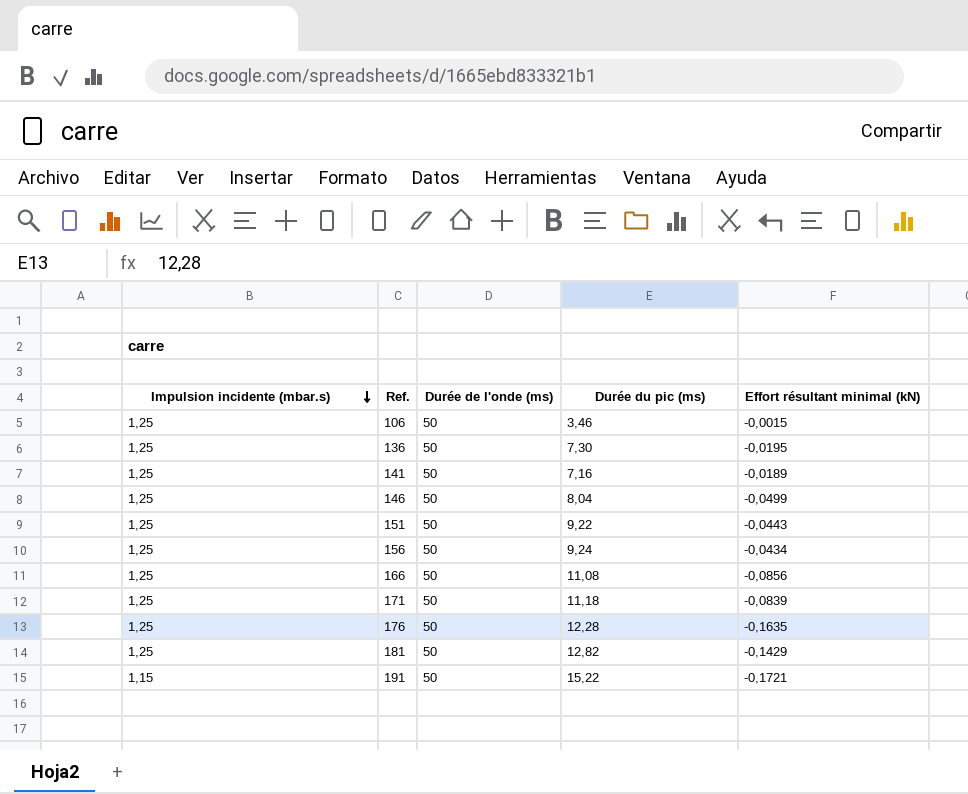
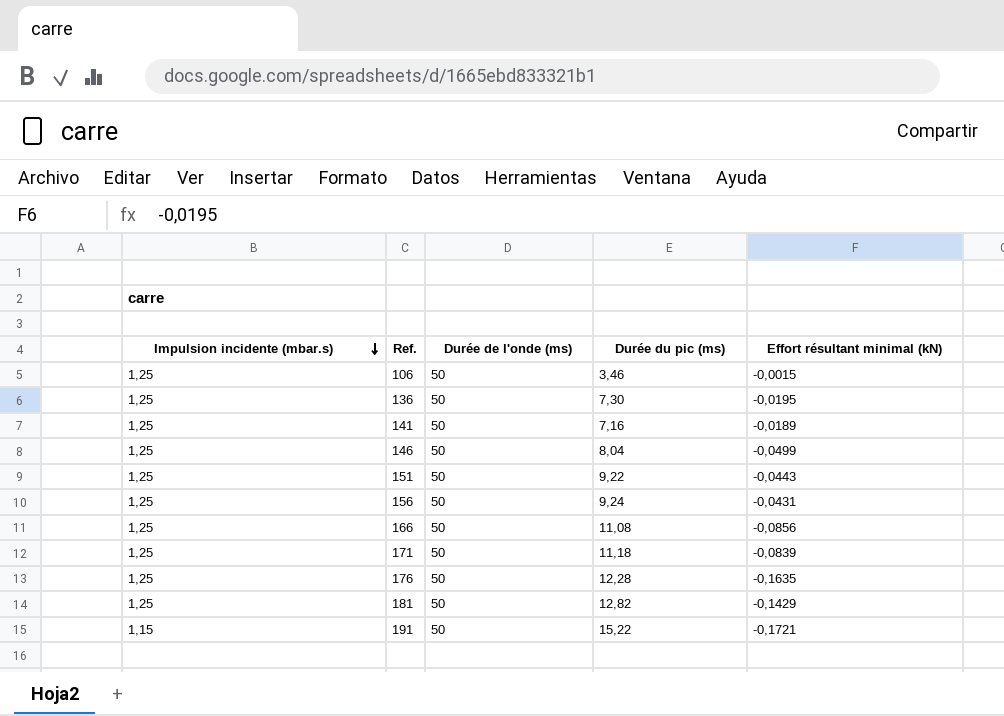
156 | Effort résultant minimal (kN): -0,0434 -> -0,0431

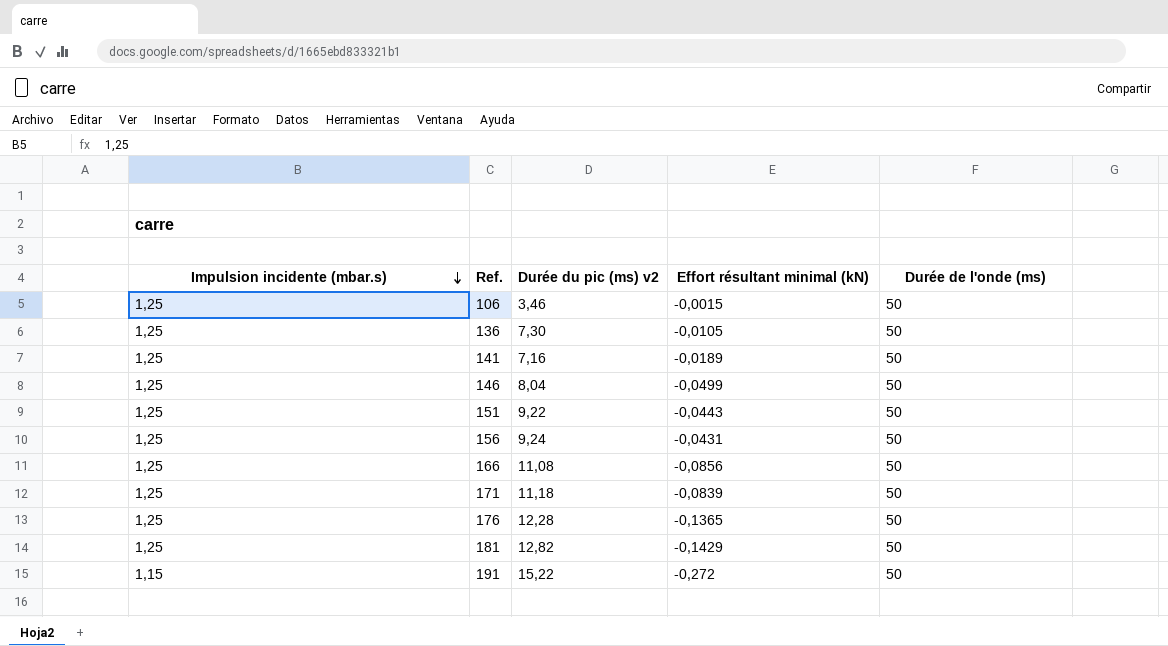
column name: Durée du pic (ms) -> Durée du pic (ms) v2
column Durée de l'onde (ms) | position: 3 -> 5
136 | Effort résultant minimal (kN): -0,0195 -> -0,0105
176 | Effort résultant minimal (kN): -0,1635 -> -0,1365
191 | Effort résultant minimal (kN): -0,1721 -> -0,272

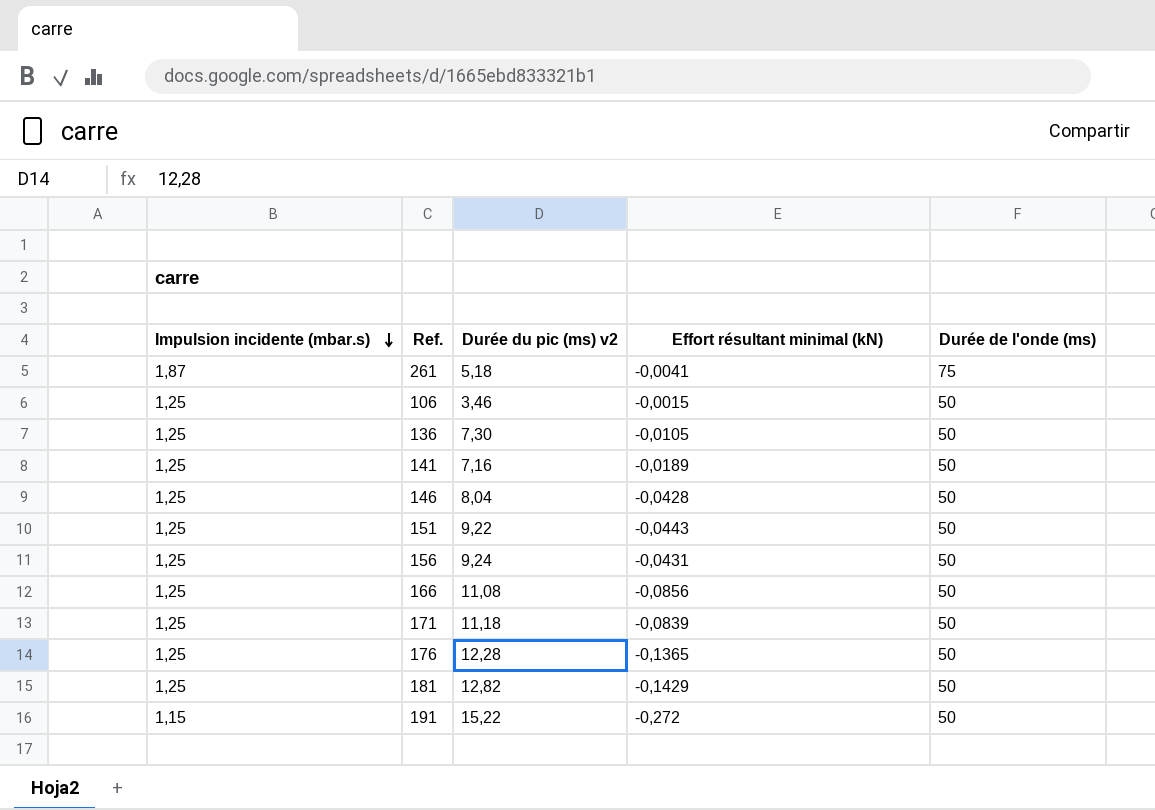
row 261: none -> 1,87 | 5,18 | -0,0041 | 75
146 | Effort résultant minimal (kN): -0,0499 -> -0,0428

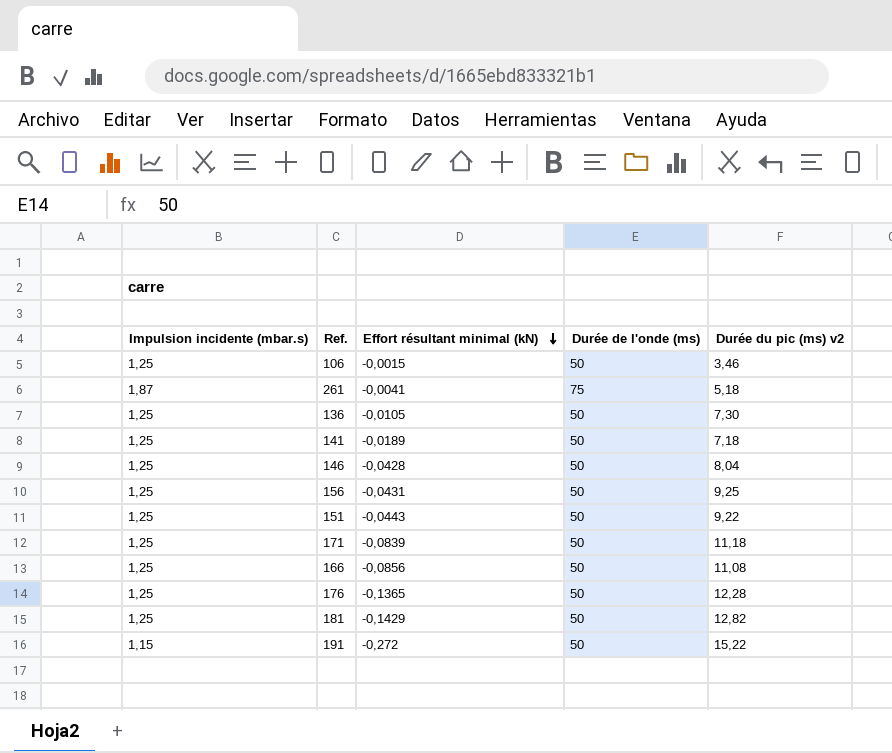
row order: Impulsion incidente (mbar.s) descending -> Effort résultant minimal (kN) descending
column Durée du pic (ms) v2 | position: 3 -> 5
141 | Durée du pic (ms) v2: 7,16 -> 7,18
156 | Durée du pic (ms) v2: 9,24 -> 9,25

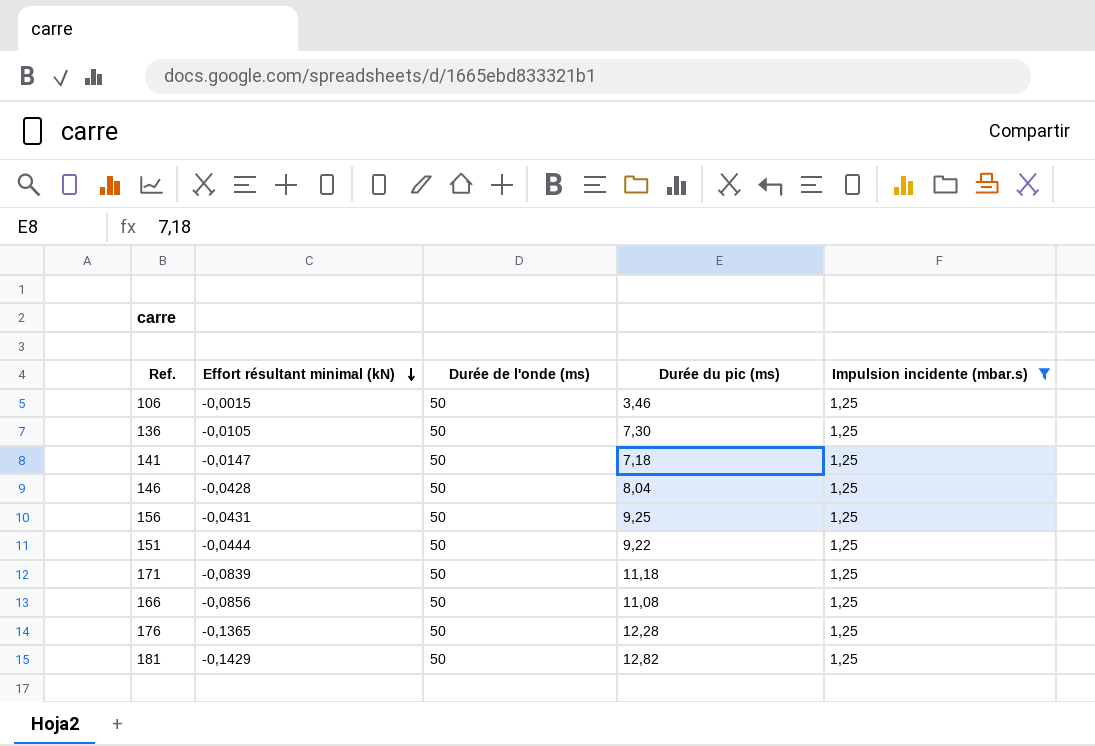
filter: none -> Impulsion incidente (mbar.s) = 1,25
column name: Durée du pic (ms) v2 -> Durée du pic (ms)
column Impulsion incidente (mbar.s) | position: 1 -> 5
141 | Effort résultant minimal (kN): -0,0189 -> -0,0147
151 | Effort résultant minimal (kN): -0,0443 -> -0,0444

